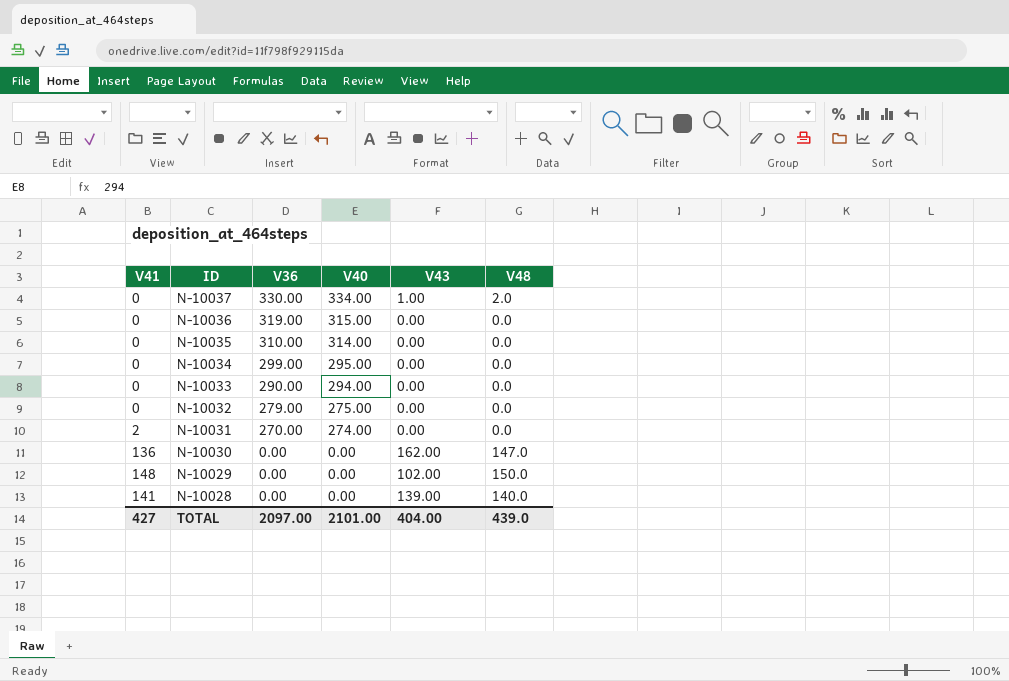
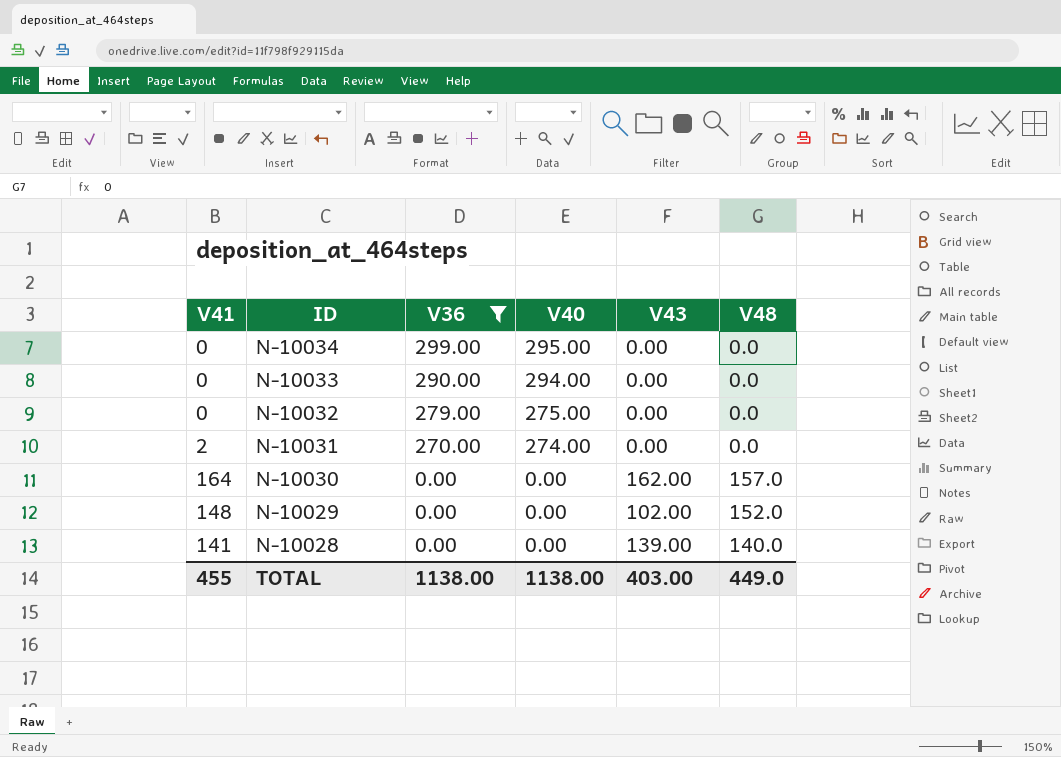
filter: none -> V36 <= 299.00
N-10030 | V41: 136 -> 164
N-10030 | V48: 147.0 -> 157.0
N-10029 | V48: 150.0 -> 152.0
TOTAL | V41: 427 -> 455
TOTAL | V36: 2097.00 -> 1138.00
TOTAL | V40: 2101.00 -> 1138.00
TOTAL | V43: 404.00 -> 403.00
TOTAL | V48: 439.0 -> 449.0

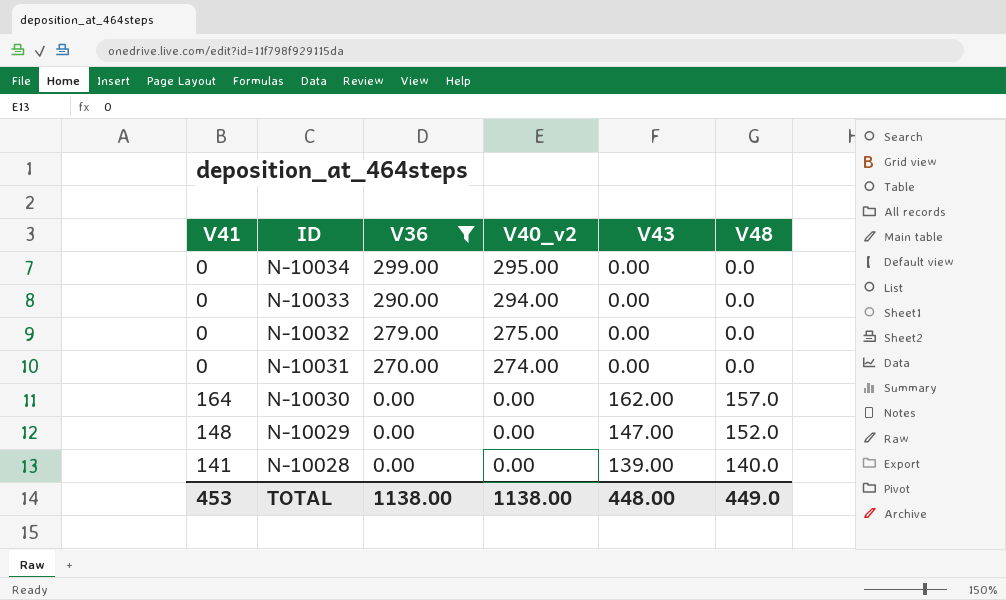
column name: V40 -> V40_v2
N-10031 | V41: 2 -> 0
N-10029 | V43: 102.00 -> 147.00
TOTAL | V41: 455 -> 453
TOTAL | V43: 403.00 -> 448.00

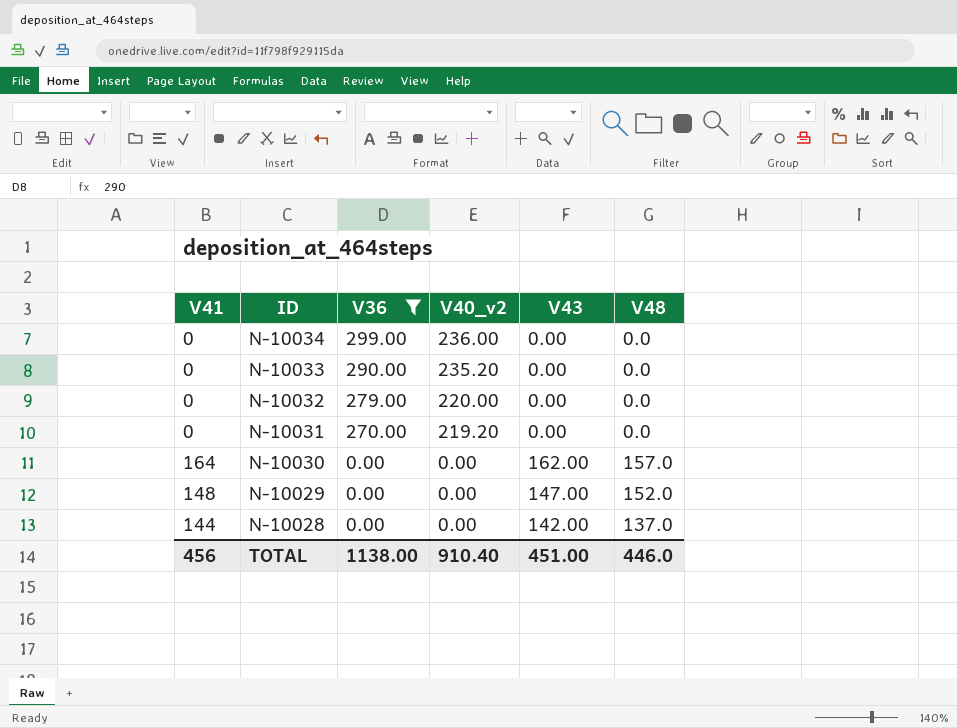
N-10034 | V40_v2: 295.00 -> 236.00
N-10033 | V40_v2: 294.00 -> 235.20
N-10032 | V40_v2: 275.00 -> 220.00
N-10031 | V40_v2: 274.00 -> 219.20
N-10028 | V41: 141 -> 144
N-10028 | V43: 139.00 -> 142.00
N-10028 | V48: 140.0 -> 137.0
TOTAL | V41: 453 -> 456
TOTAL | V40_v2: 1138.00 -> 910.40
TOTAL | V43: 448.00 -> 451.00
TOTAL | V48: 449.0 -> 446.0

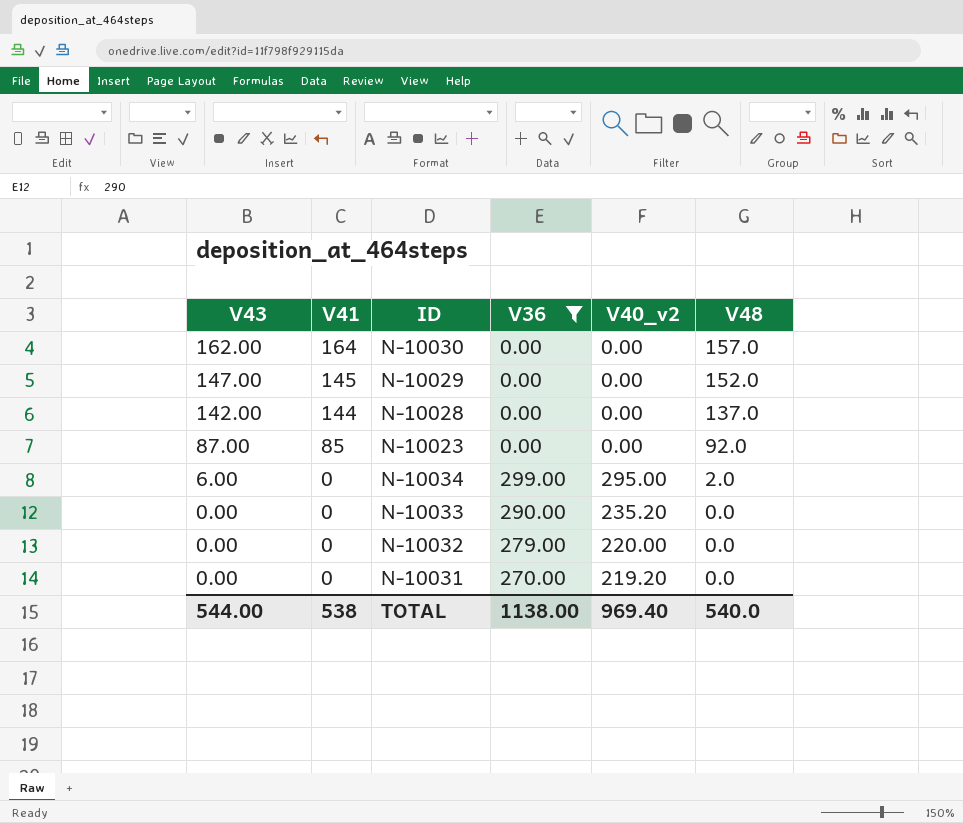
row order: ID descending -> V43 descending
column V43 | position: 5 -> 1
N-10029 | V41: 148 -> 145
row N-10023: none -> 87.00 | 85 | 0.00 | 0.00 | 92.0
N-10034 | V43: 0.00 -> 6.00
N-10034 | V40_v2: 236.00 -> 295.00
N-10034 | V48: 0.0 -> 2.0
TOTAL | V43: 451.00 -> 544.00
TOTAL | V41: 456 -> 538
TOTAL | V40_v2: 910.40 -> 969.40
TOTAL | V48: 446.0 -> 540.0

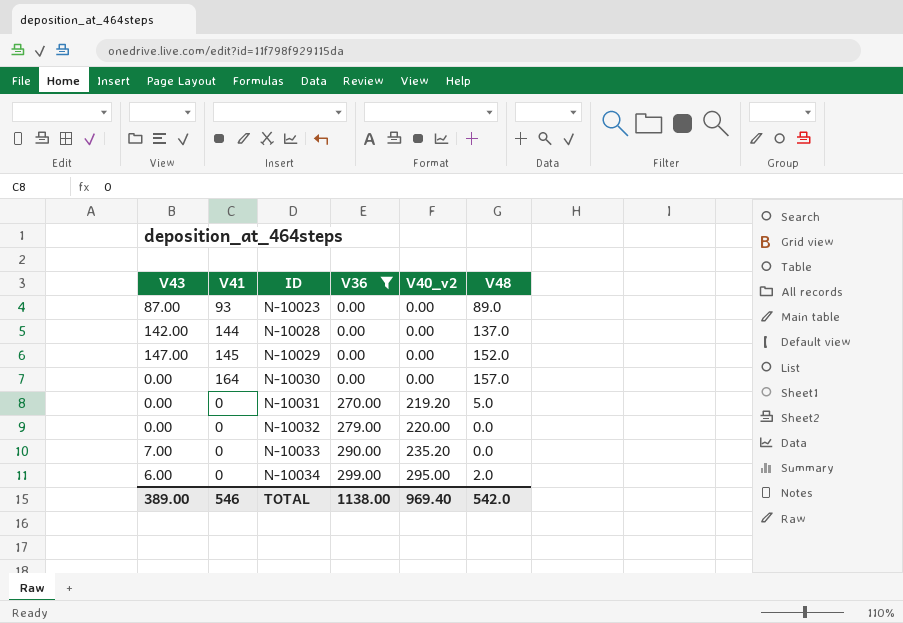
row order: V43 descending -> ID ascending
N-10023 | V41: 85 -> 93
N-10023 | V48: 92.0 -> 89.0
N-10030 | V43: 162.00 -> 0.00
N-10031 | V48: 0.0 -> 5.0
N-10033 | V43: 0.00 -> 7.00
TOTAL | V43: 544.00 -> 389.00
TOTAL | V41: 538 -> 546
TOTAL | V48: 540.0 -> 542.0

